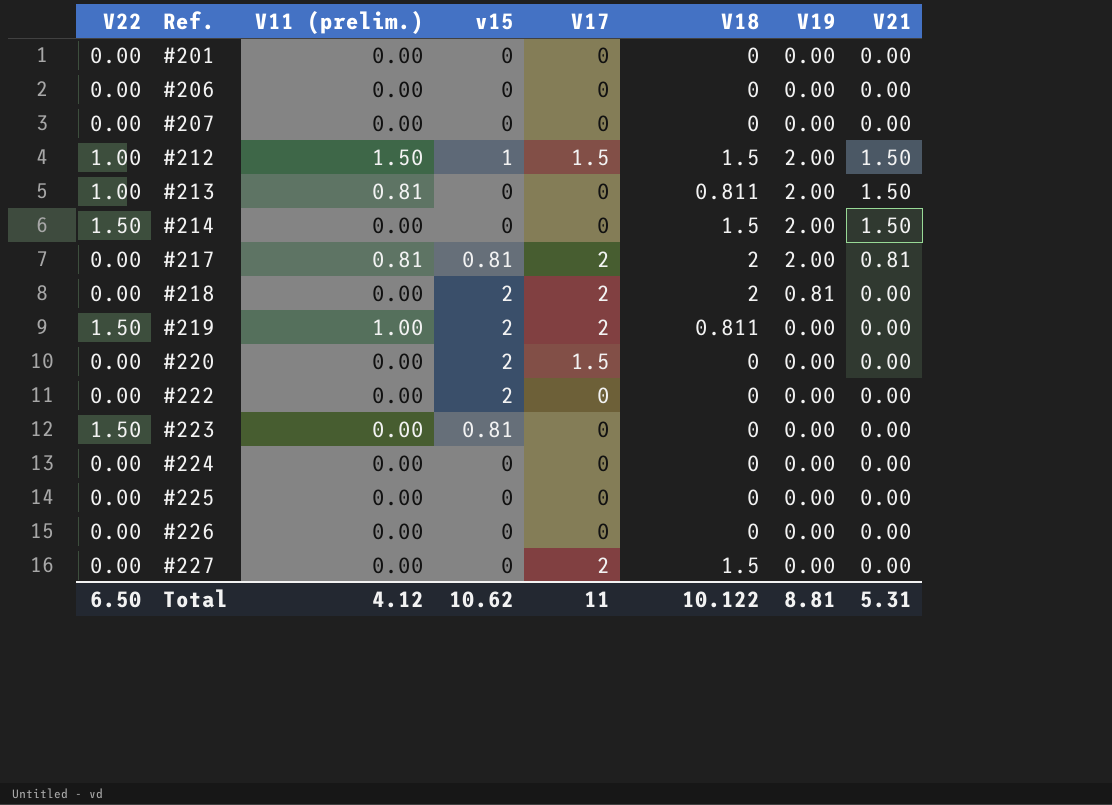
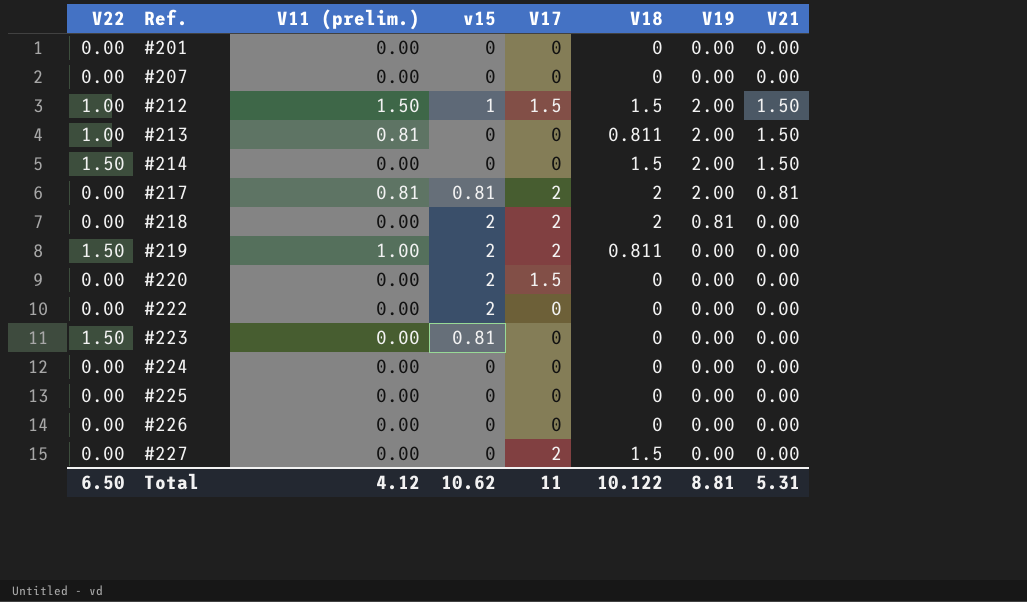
row #206: 0.00 | 0.00 | 0 | 0 | 0 | 0.00 | 0.00 -> none

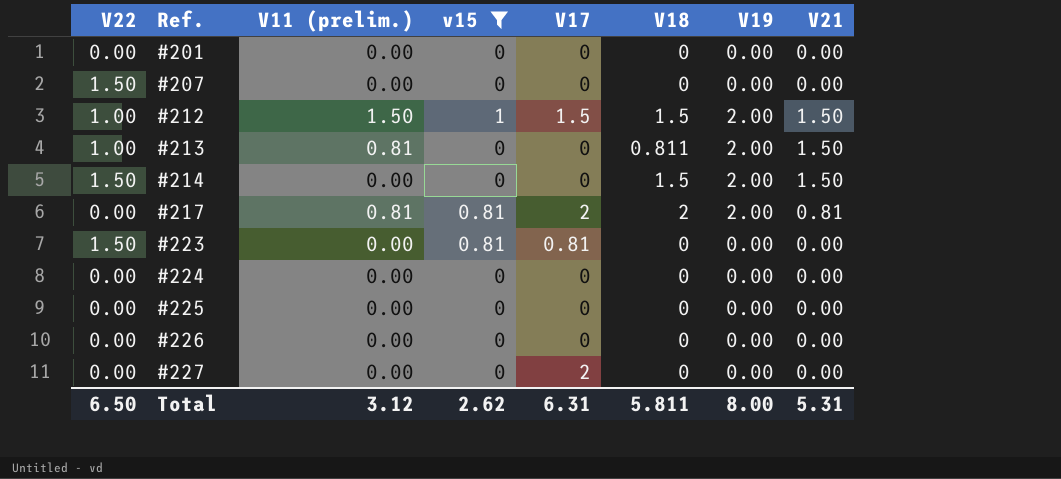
filter: none -> v15 != 2
#207 | V22: 0.00 -> 1.50
#223 | V17: 0 -> 0.81
#227 | V18: 1.5 -> 0
Total | V11 (prelim.): 4.12 -> 3.12
Total | v15: 10.62 -> 2.62
Total | V17: 11 -> 6.31
Total | V18: 10.122 -> 5.811
Total | V19: 8.81 -> 8.00

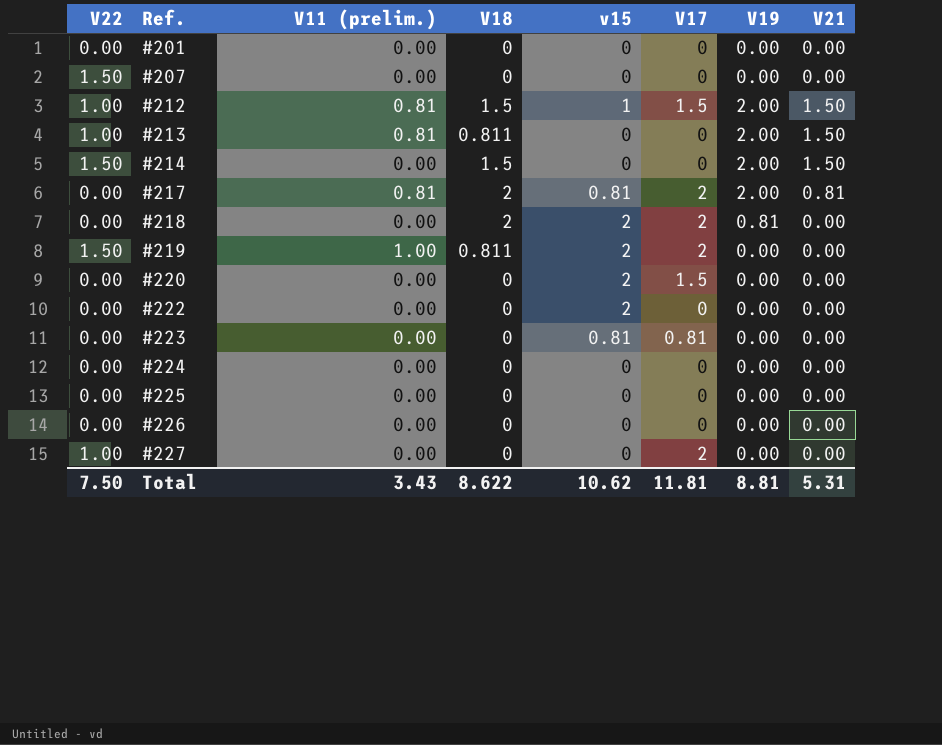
filter: v15 != 2 -> none
column V18 | position: 6 -> 4
#212 | V11 (prelim.): 1.50 -> 0.81
#223 | V22: 1.50 -> 0.00
#227 | V22: 0.00 -> 1.00
Total | V22: 6.50 -> 7.50
Total | V11 (prelim.): 3.12 -> 3.43
Total | V18: 5.811 -> 8.622
Total | v15: 2.62 -> 10.62
Total | V17: 6.31 -> 11.81
Total | V19: 8.00 -> 8.81

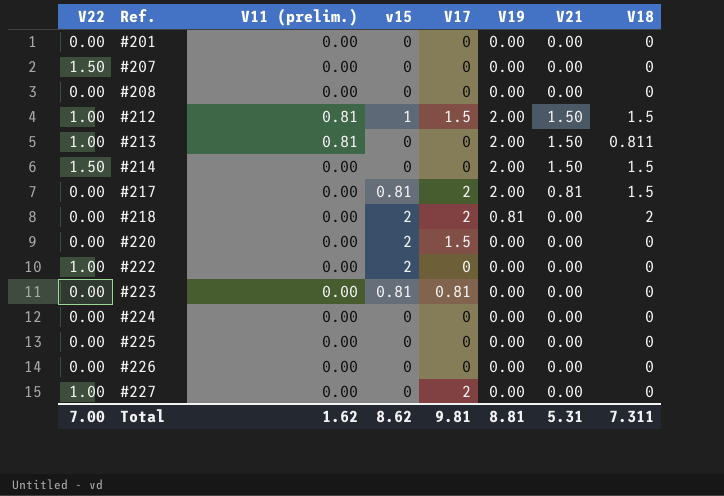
column V18 | position: 4 -> 8
row #219: 1.50 | 1.00 | 0.811 | 2 | 2 | 0.00 | 0.00 -> none
row #208: none -> 0.00 | 0.00 | 0 | 0 | 0.00 | 0.00 | 0
#217 | V11 (prelim.): 0.81 -> 0.00
#217 | V18: 2 -> 1.5
#222 | V22: 0.00 -> 1.00
Total | V22: 7.50 -> 7.00
Total | V11 (prelim.): 3.43 -> 1.62
Total | v15: 10.62 -> 8.62
Total | V17: 11.81 -> 9.81
Total | V18: 8.622 -> 7.311

